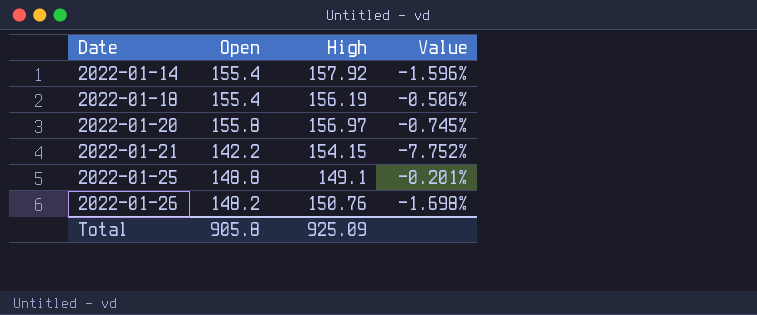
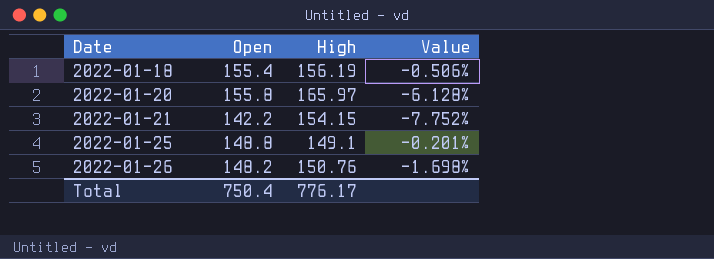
row 2022-01-14: 155.4 | 157.92 | -1.596% -> none
2022-01-20 | High: 156.97 -> 165.97
2022-01-20 | Value: -0.745% -> -6.128%
Total | Open: 905.8 -> 750.4
Total | High: 925.09 -> 776.17

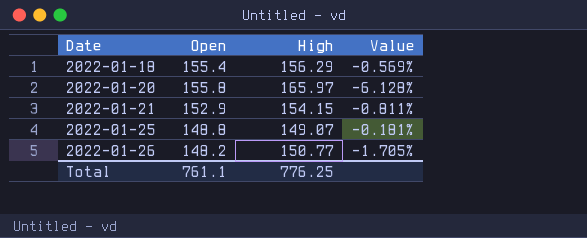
2022-01-18 | High: 156.19 -> 156.29
2022-01-18 | Value: -0.506% -> -0.569%
2022-01-21 | Open: 142.2 -> 152.9
2022-01-21 | Value: -7.752% -> -0.811%
2022-01-25 | High: 149.1 -> 149.07
2022-01-25 | Value: -0.201% -> -0.181%
2022-01-26 | High: 150.76 -> 150.77
2022-01-26 | Value: -1.698% -> -1.705%
Total | Open: 750.4 -> 761.1
Total | High: 776.17 -> 776.25

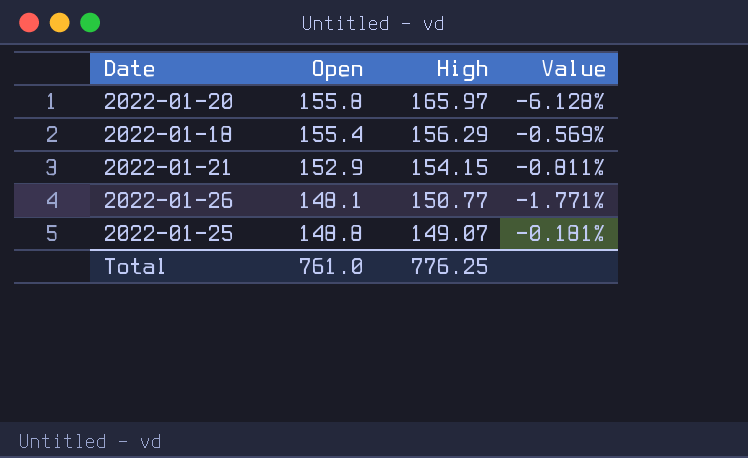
row order: Date ascending -> High descending
2022-01-26 | Open: 148.2 -> 148.1
2022-01-26 | Value: -1.705% -> -1.771%
Total | Open: 761.1 -> 761.0

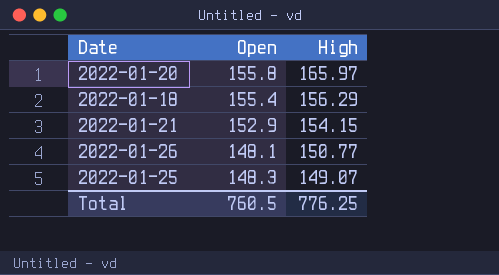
column Value | formula: ([Open] - [High]) / [High] -> none
2022-01-25 | Open: 148.8 -> 148.3
Total | Open: 761.0 -> 760.5

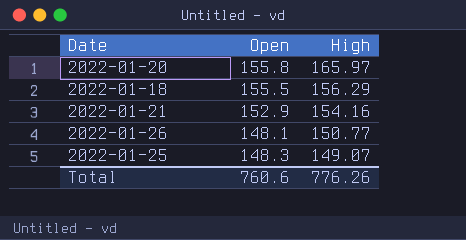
2022-01-18 | Open: 155.4 -> 155.5
2022-01-21 | High: 154.15 -> 154.16
Total | Open: 760.5 -> 760.6
Total | High: 776.25 -> 776.26

